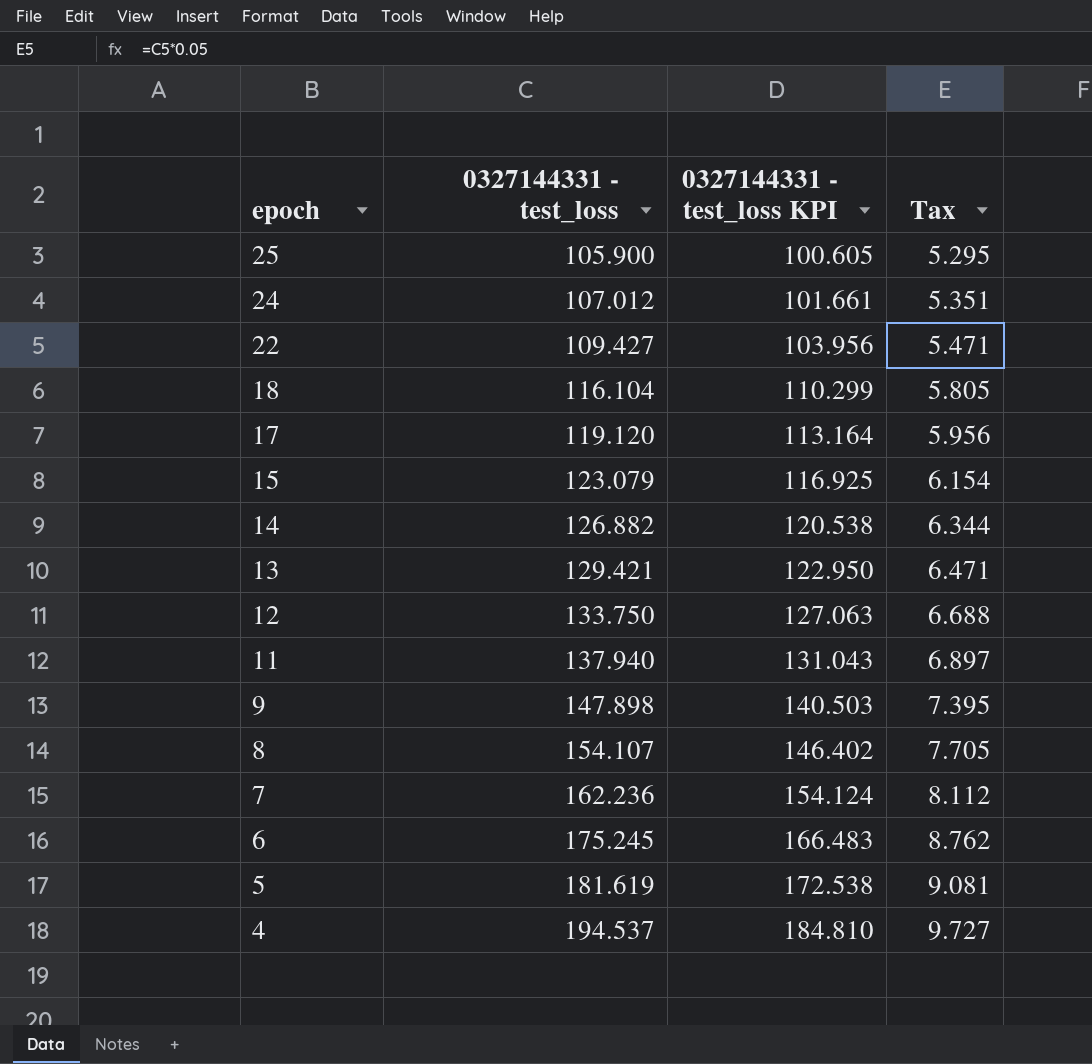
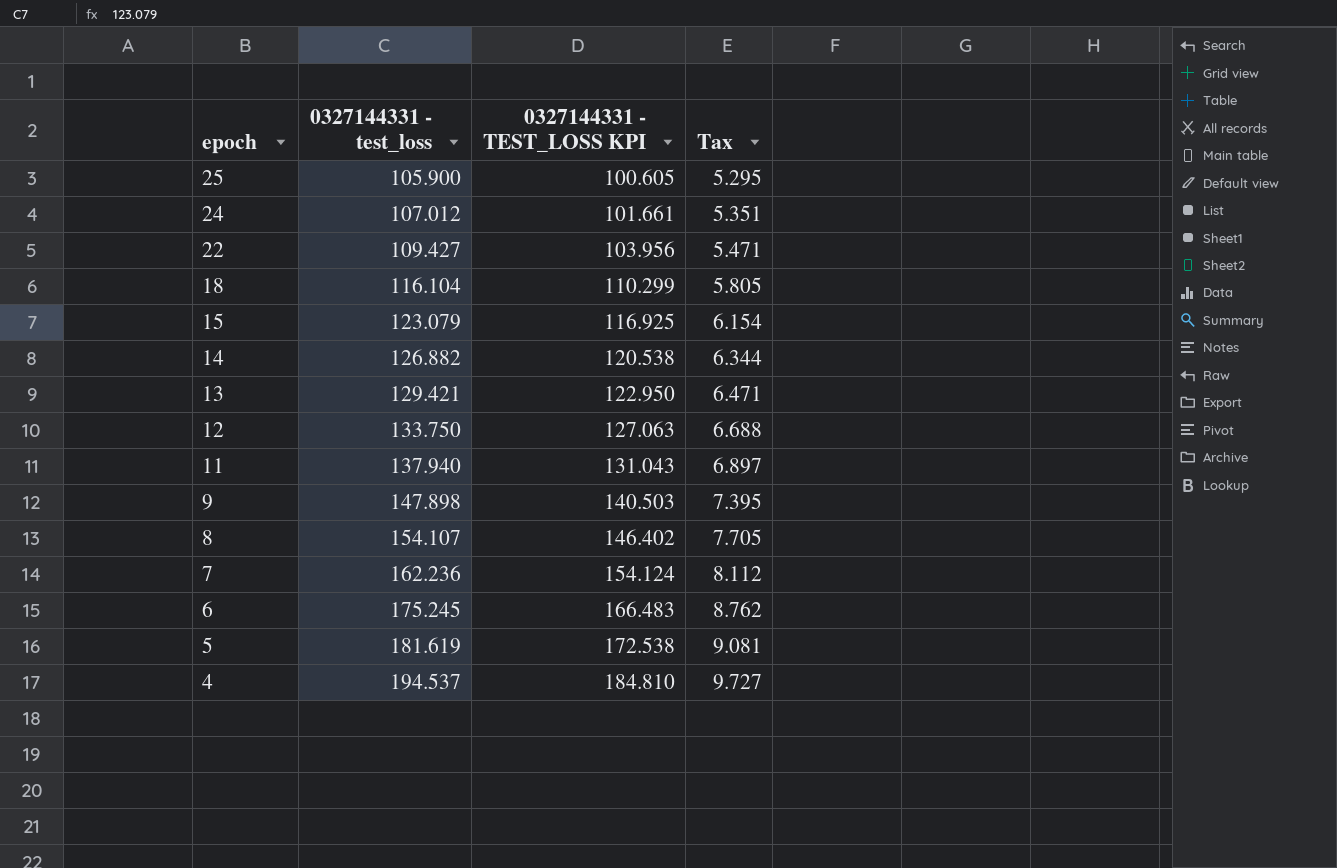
column name: 0327144331 - test_loss KPI -> 0327144331 - TEST_LOSS KPI
row 17: 119.120 | 113.164 | 5.956 -> none

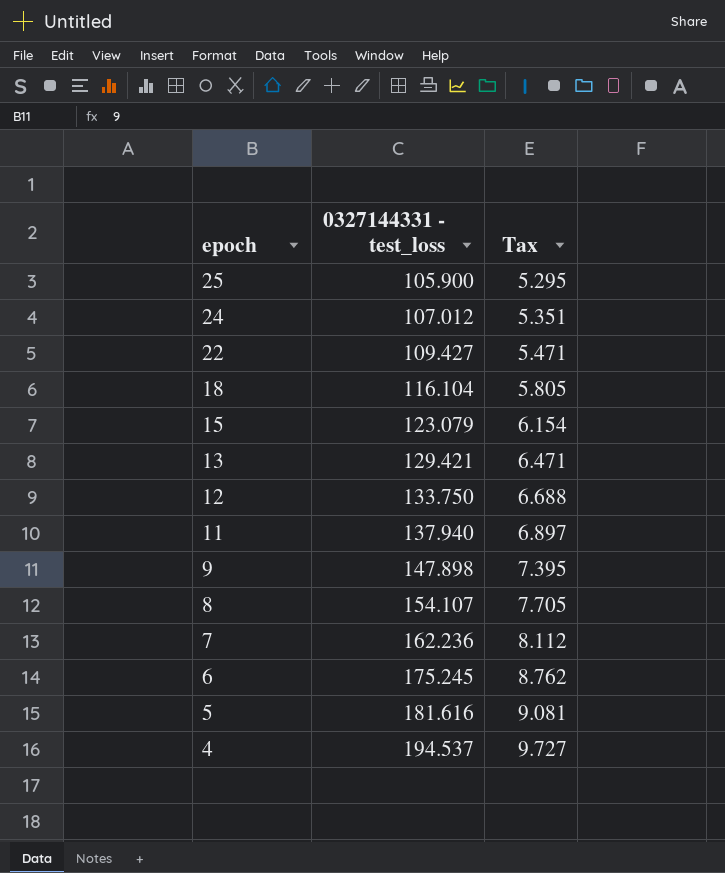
column 0327144331 - TEST_LOSS KPI | formula: [0327144331 - test_loss] * 0.95 -> none
row 14: 126.882 | 120.538 | 6.344 -> none
5 | 0327144331 - test_loss: 181.619 -> 181.616

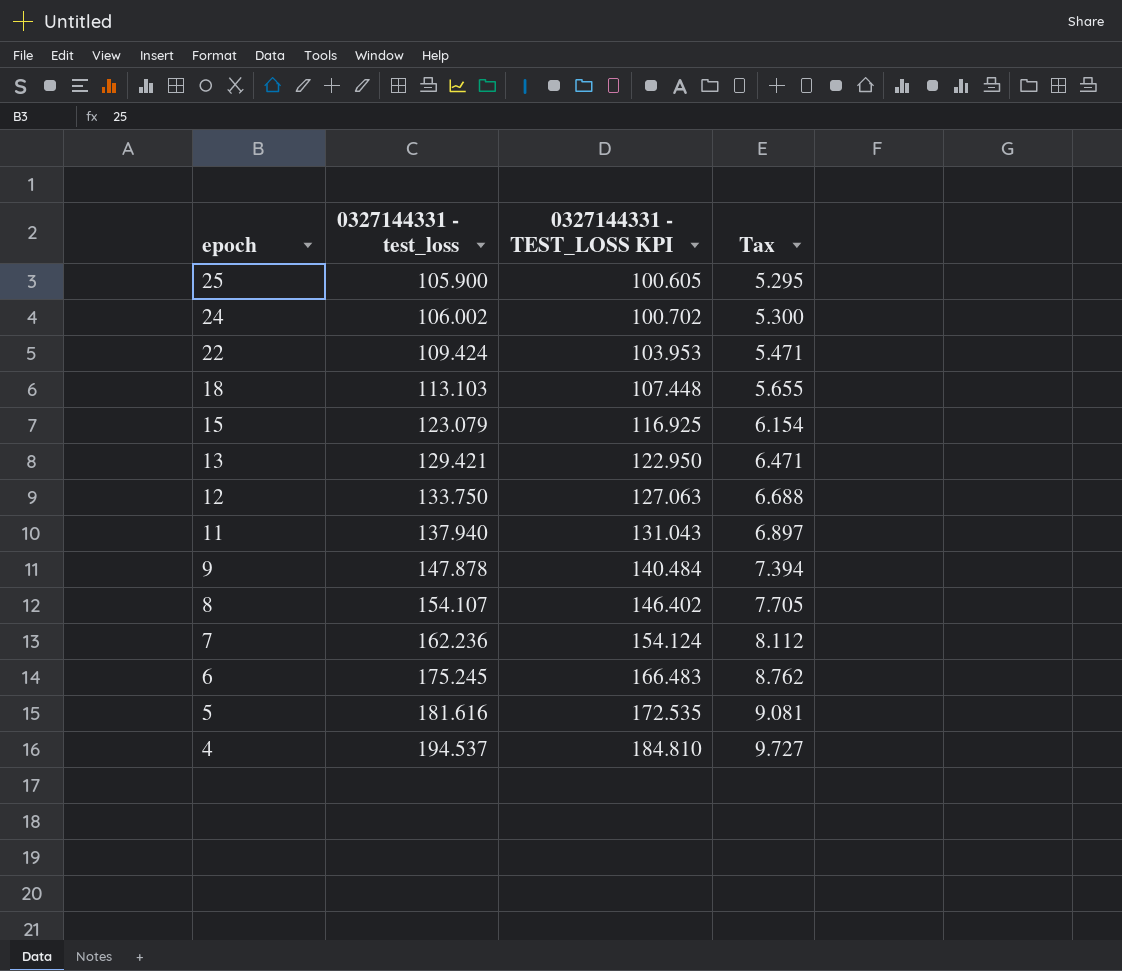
column 0327144331 - TEST_LOSS KPI | formula: none -> [0327144331 - test_loss] * 0.95
24 | 0327144331 - test_loss: 107.012 -> 106.002
24 | Tax: 5.351 -> 5.300
22 | 0327144331 - test_loss: 109.427 -> 109.424
18 | 0327144331 - test_loss: 116.104 -> 113.103
18 | Tax: 5.805 -> 5.655
9 | 0327144331 - test_loss: 147.898 -> 147.878
9 | Tax: 7.395 -> 7.394

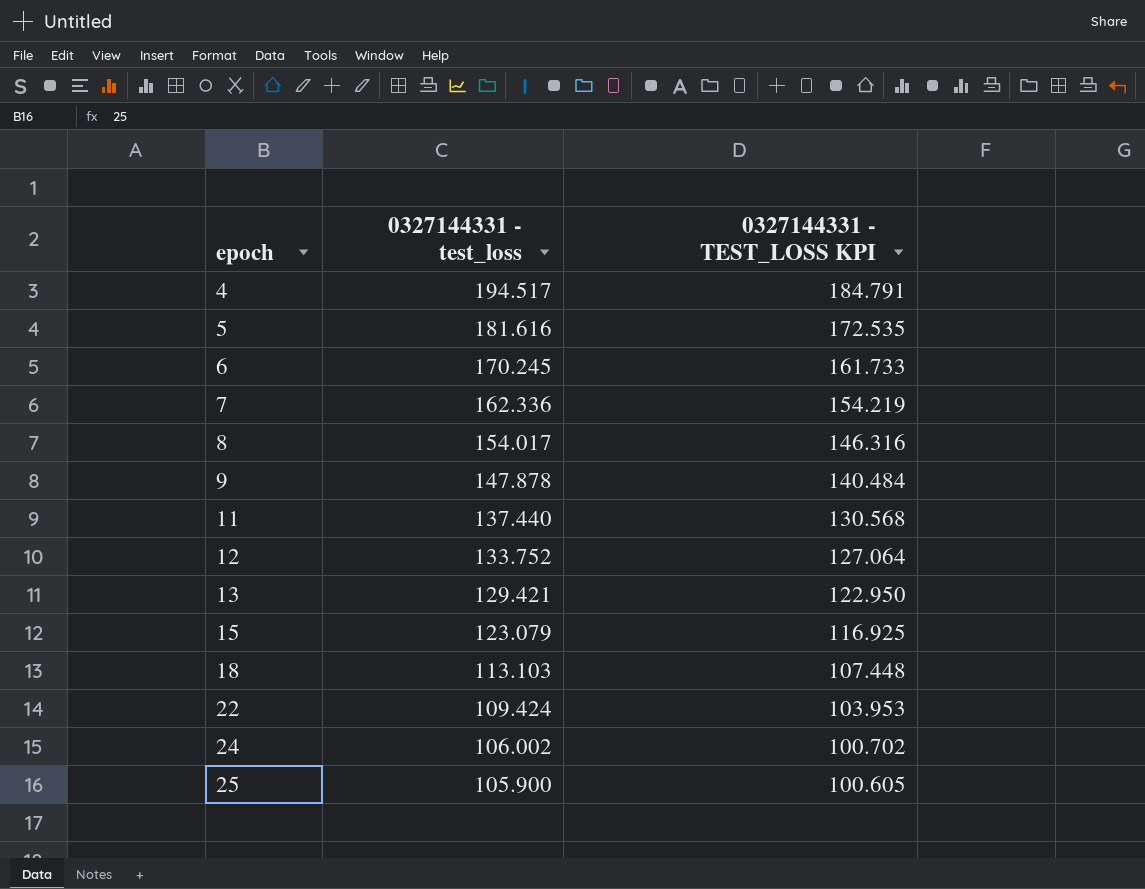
row order: epoch descending -> epoch ascending
column Tax | formula: [0327144331 - test_loss] * 0.05 -> none
4 | 0327144331 - test_loss: 194.537 -> 194.517
4 | 0327144331 - TEST_LOSS KPI: 184.810 -> 184.791
6 | 0327144331 - test_loss: 175.245 -> 170.245
6 | 0327144331 - TEST_LOSS KPI: 166.483 -> 161.733
7 | 0327144331 - test_loss: 162.236 -> 162.336
7 | 0327144331 - TEST_LOSS KPI: 154.124 -> 154.219
8 | 0327144331 - test_loss: 154.107 -> 154.017
8 | 0327144331 - TEST_LOSS KPI: 146.402 -> 146.316
11 | 0327144331 - test_loss: 137.940 -> 137.440
11 | 0327144331 - TEST_LOSS KPI: 131.043 -> 130.568
12 | 0327144331 - test_loss: 133.750 -> 133.752
12 | 0327144331 - TEST_LOSS KPI: 127.063 -> 127.064

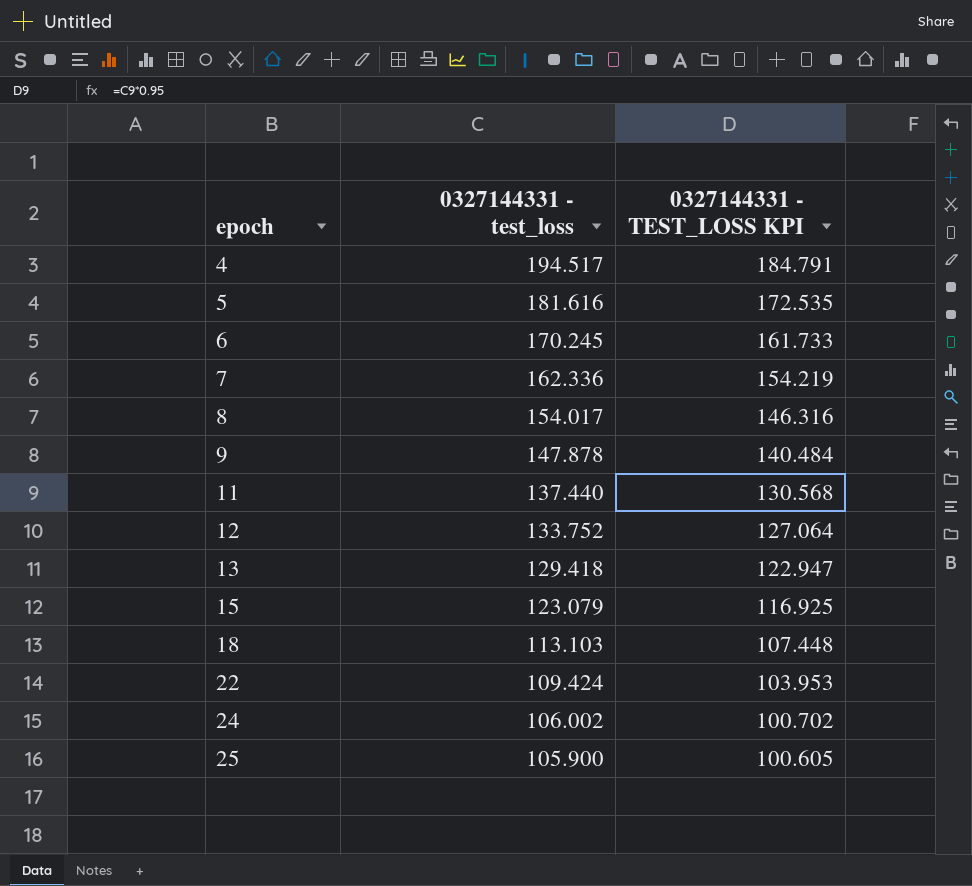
13 | 0327144331 - test_loss: 129.421 -> 129.418
13 | 0327144331 - TEST_LOSS KPI: 122.950 -> 122.947

